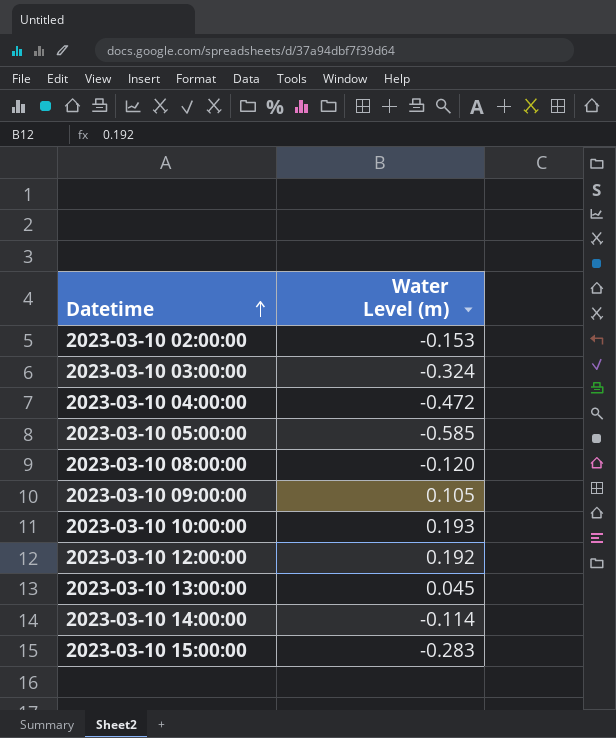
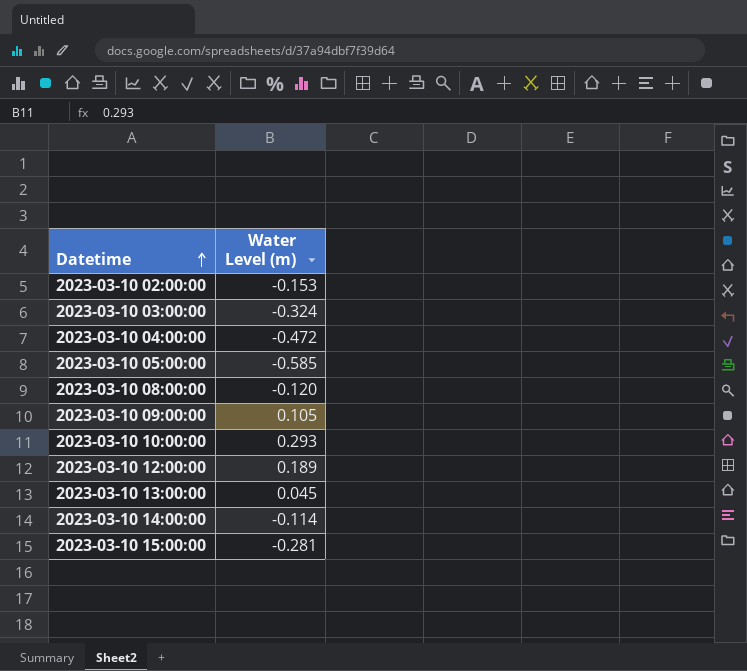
2023-03-10 10:00:00 | Water Level (m): 0.193 -> 0.293
2023-03-10 12:00:00 | Water Level (m): 0.192 -> 0.189
2023-03-10 15:00:00 | Water Level (m): -0.283 -> -0.281

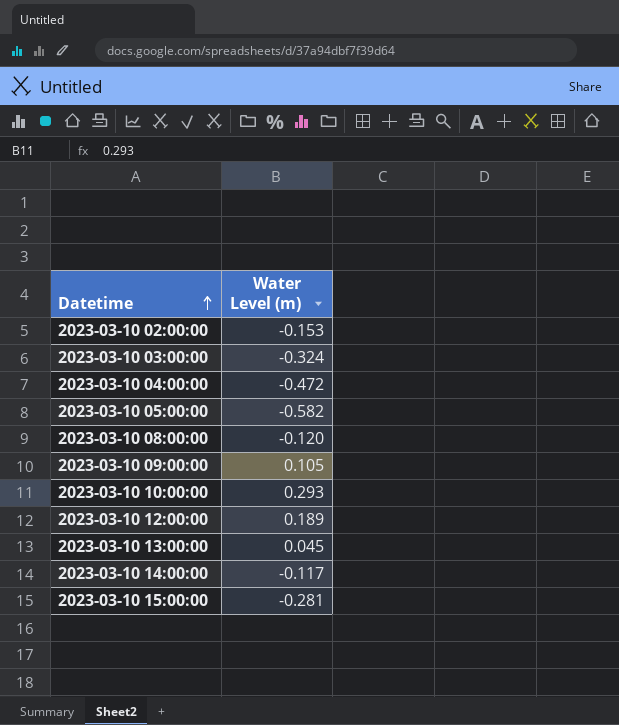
2023-03-10 05:00:00 | Water Level (m): -0.585 -> -0.582
2023-03-10 14:00:00 | Water Level (m): -0.114 -> -0.117

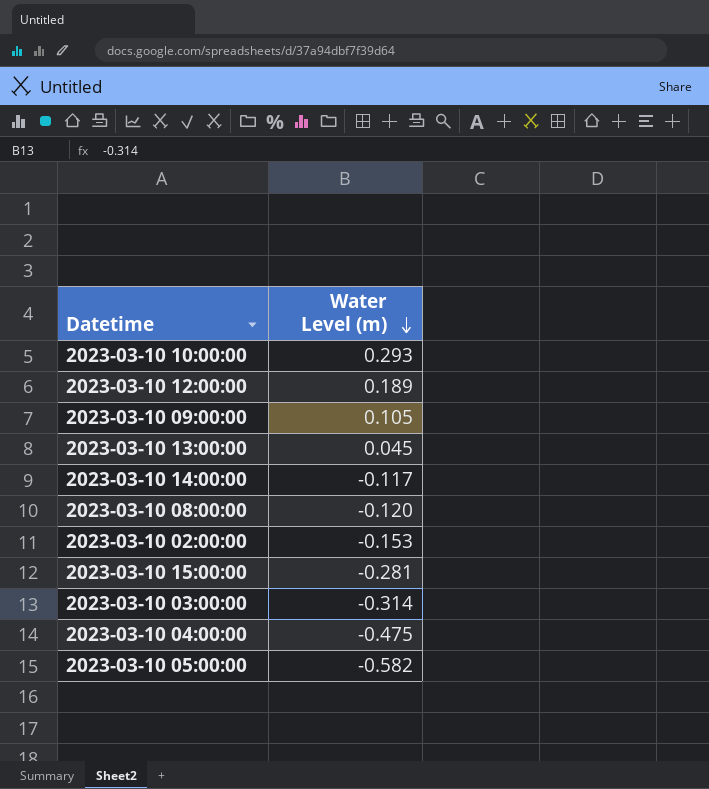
row order: Datetime ascending -> Water Level (m) descending
2023-03-10 03:00:00 | Water Level (m): -0.324 -> -0.314
2023-03-10 04:00:00 | Water Level (m): -0.472 -> -0.475

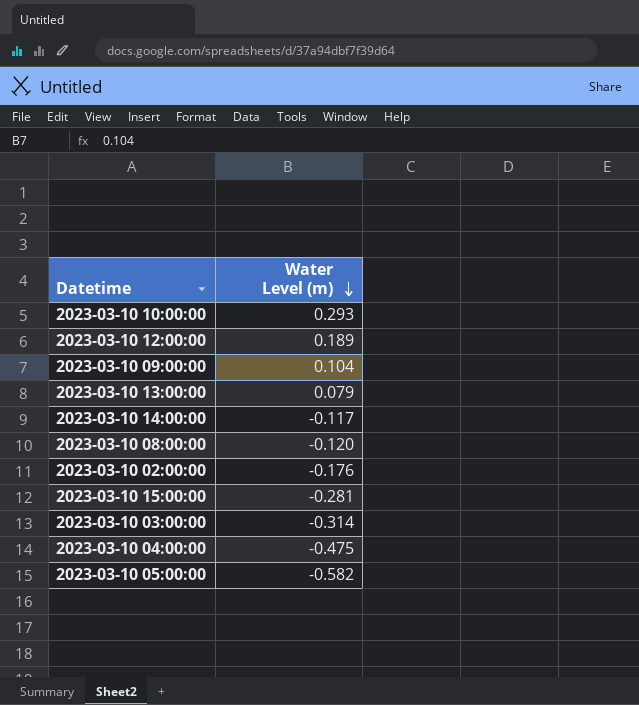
2023-03-10 09:00:00 | Water Level (m): 0.105 -> 0.104
2023-03-10 13:00:00 | Water Level (m): 0.045 -> 0.079
2023-03-10 02:00:00 | Water Level (m): -0.153 -> -0.176

